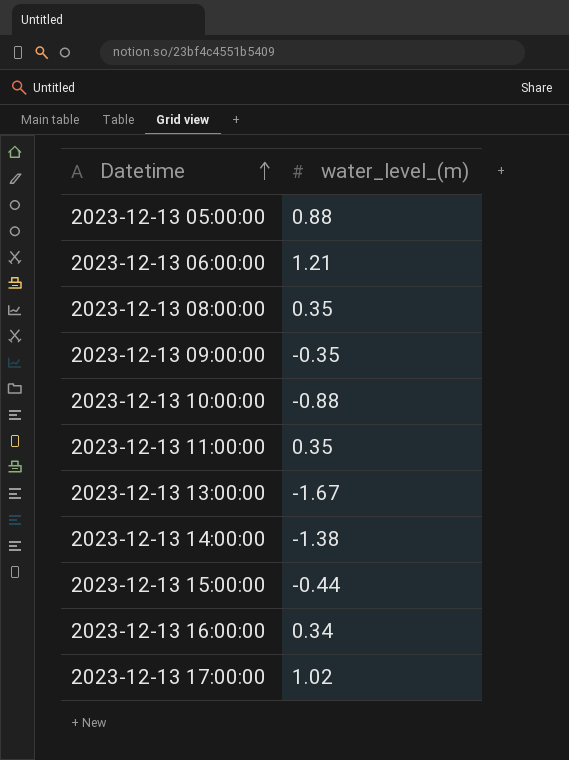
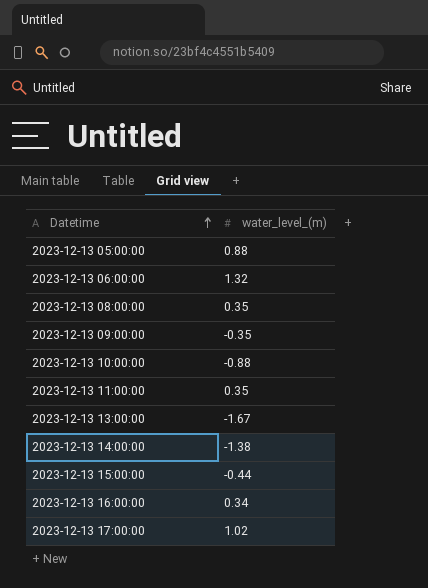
2023-12-13 06:00:00 | water_level_(m): 1.21 -> 1.32

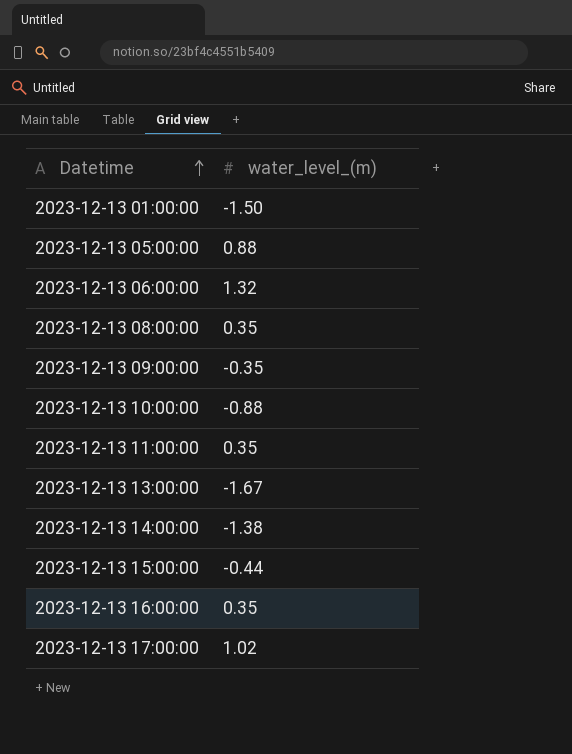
row 2023-12-13 01:00:00: none -> -1.50
2023-12-13 16:00:00 | water_level_(m): 0.34 -> 0.35

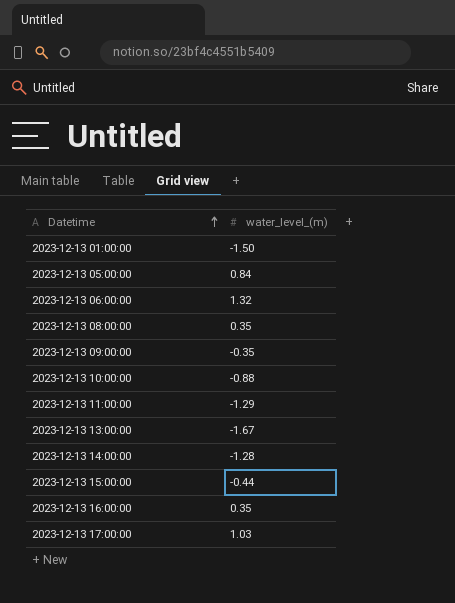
2023-12-13 05:00:00 | water_level_(m): 0.88 -> 0.84
2023-12-13 11:00:00 | water_level_(m): 0.35 -> -1.29
2023-12-13 14:00:00 | water_level_(m): -1.38 -> -1.28
2023-12-13 17:00:00 | water_level_(m): 1.02 -> 1.03

